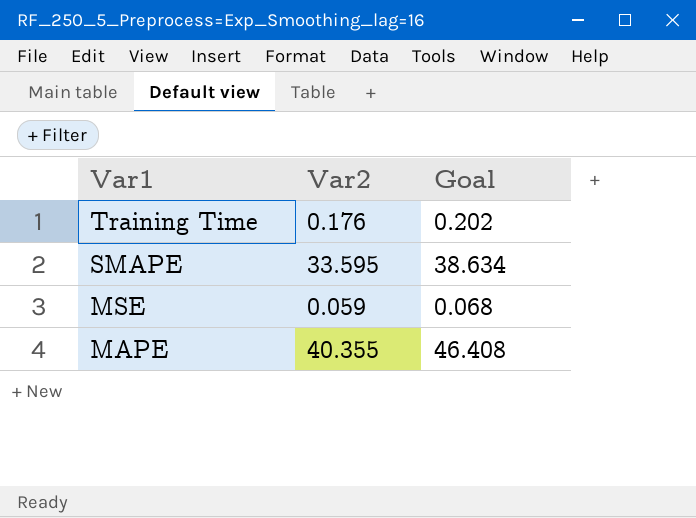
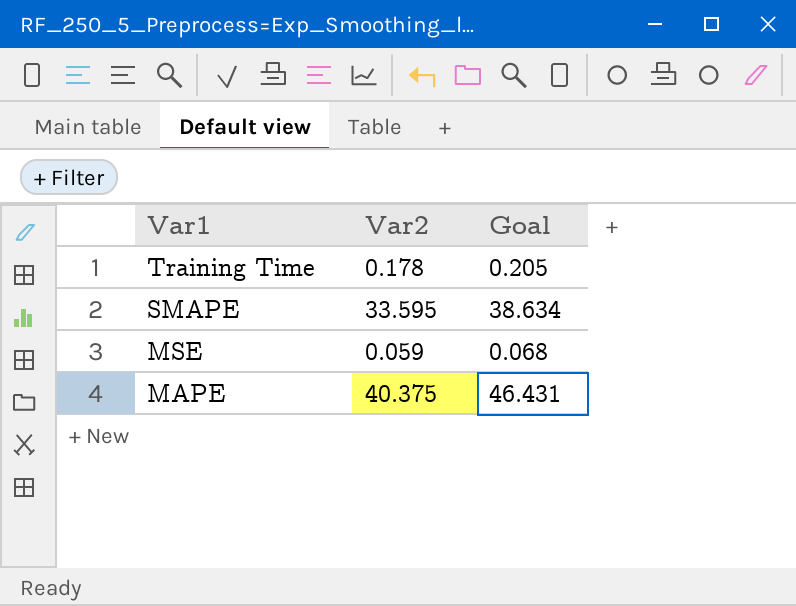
Training Time | Var2: 0.176 -> 0.178
Training Time | Goal: 0.202 -> 0.205
MAPE | Var2: 40.355 -> 40.375
MAPE | Goal: 46.408 -> 46.431

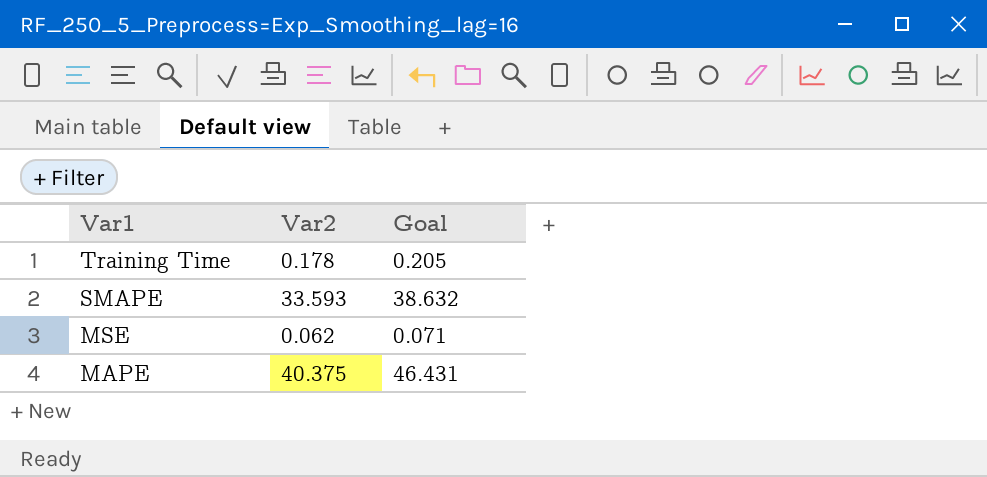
SMAPE | Var2: 33.595 -> 33.593
SMAPE | Goal: 38.634 -> 38.632
MSE | Var2: 0.059 -> 0.062
MSE | Goal: 0.068 -> 0.071

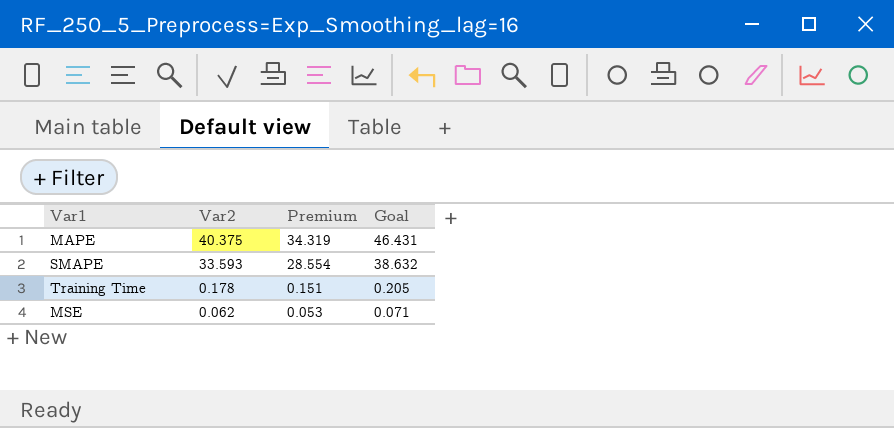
row order: Var1 descending -> Var2 descending
column Premium | formula: none -> [Var2] * 0.85

